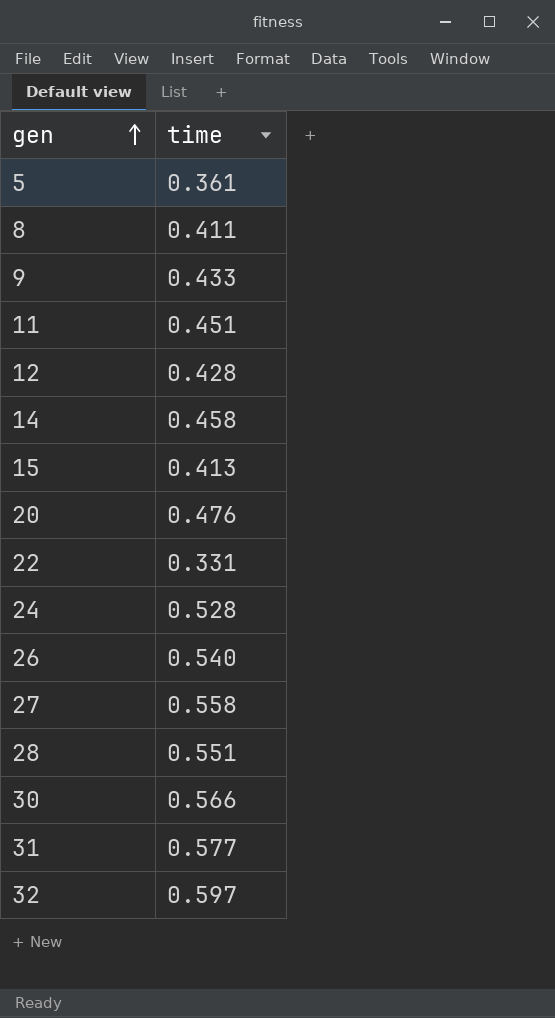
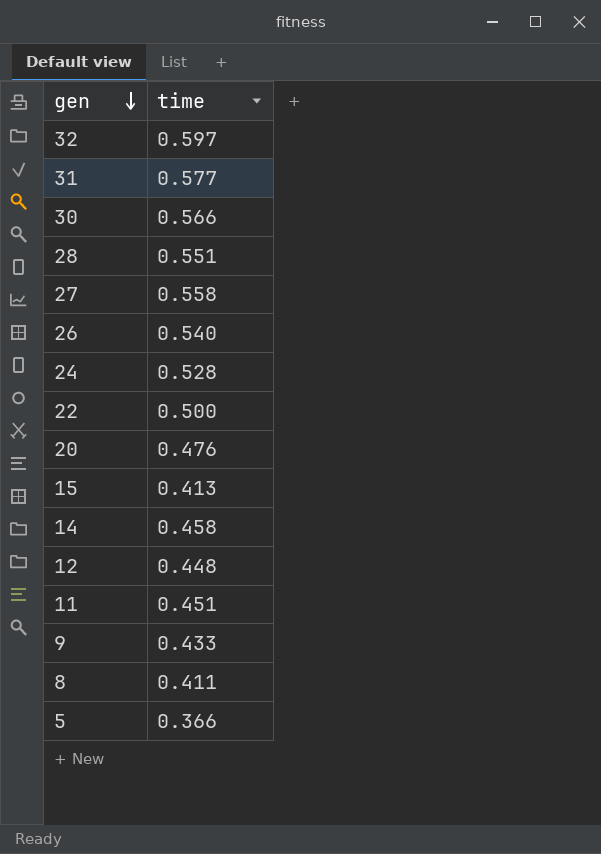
row order: gen ascending -> gen descending
22 | time: 0.331 -> 0.500
12 | time: 0.428 -> 0.448
5 | time: 0.361 -> 0.366

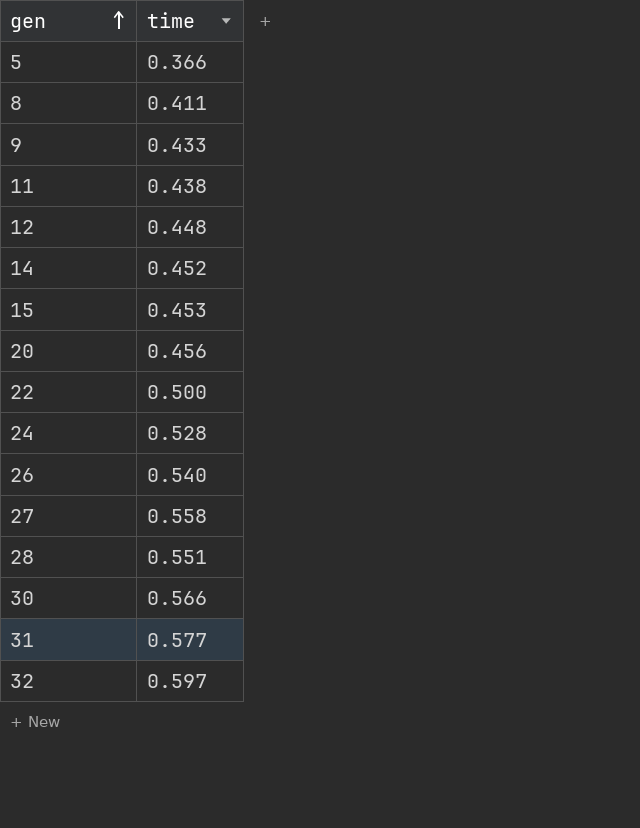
row order: gen descending -> gen ascending
11 | time: 0.451 -> 0.438
14 | time: 0.458 -> 0.452
15 | time: 0.413 -> 0.453
20 | time: 0.476 -> 0.456

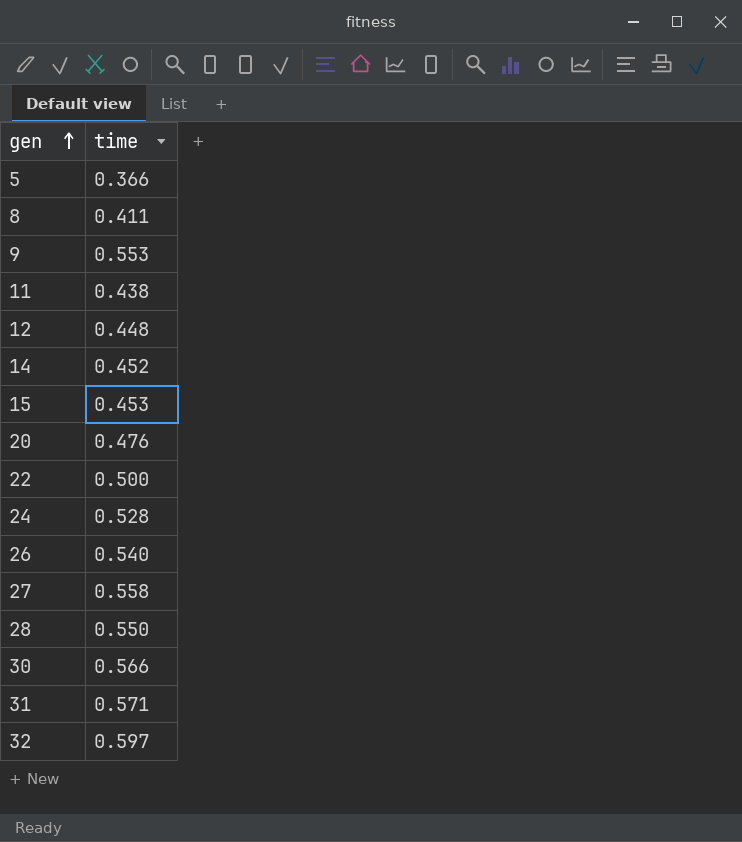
9 | time: 0.433 -> 0.553
20 | time: 0.456 -> 0.476
28 | time: 0.551 -> 0.550
31 | time: 0.577 -> 0.571

